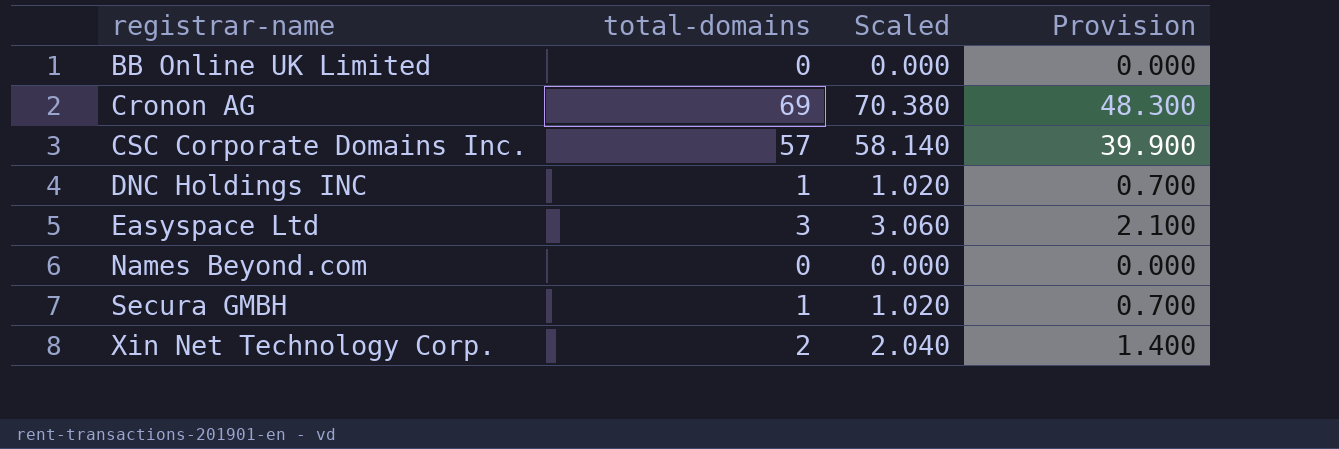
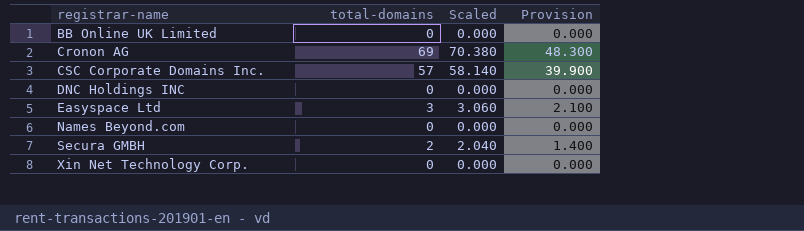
DNC Holdings INC | total-domains: 1 -> 0
DNC Holdings INC | Scaled: 1.020 -> 0.000
DNC Holdings INC | Provision: 0.700 -> 0.000
Secura GMBH | total-domains: 1 -> 2
Secura GMBH | Scaled: 1.020 -> 2.040
Secura GMBH | Provision: 0.700 -> 1.400
Xin Net Technology Corp. | total-domains: 2 -> 0
Xin Net Technology Corp. | Scaled: 2.040 -> 0.000
Xin Net Technology Corp. | Provision: 1.400 -> 0.000

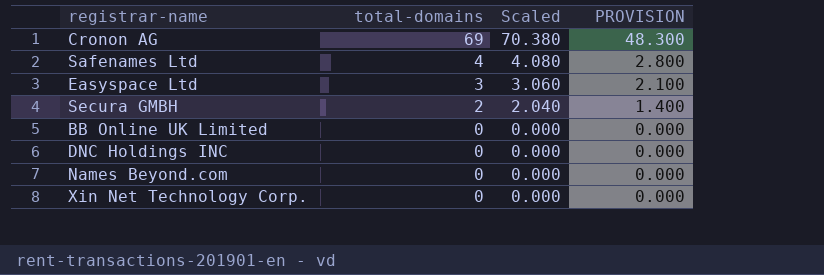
row order: registrar-name ascending -> total-domains descending
column name: Provision -> PROVISION
row CSC Corporate Domains Inc.: 57 | 58.140 | 39.900 -> none
row Safenames Ltd: none -> 4 | 4.080 | 2.800

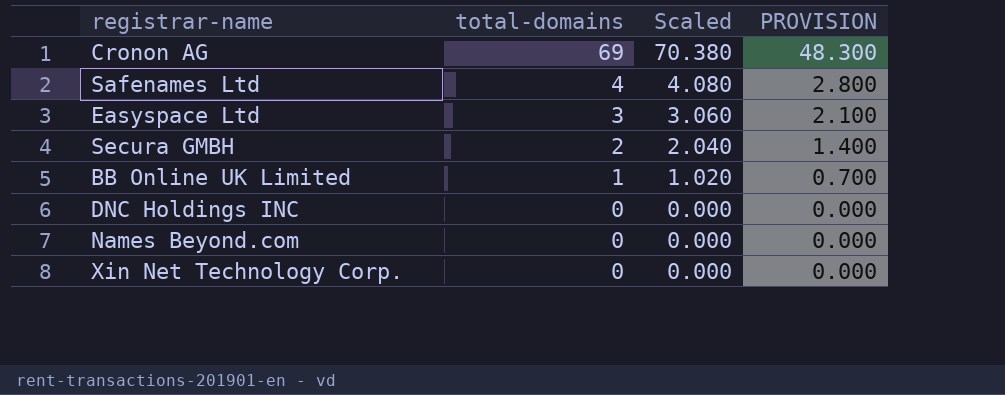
BB Online UK Limited | total-domains: 0 -> 1
BB Online UK Limited | Scaled: 0.000 -> 1.020
BB Online UK Limited | PROVISION: 0.000 -> 0.700

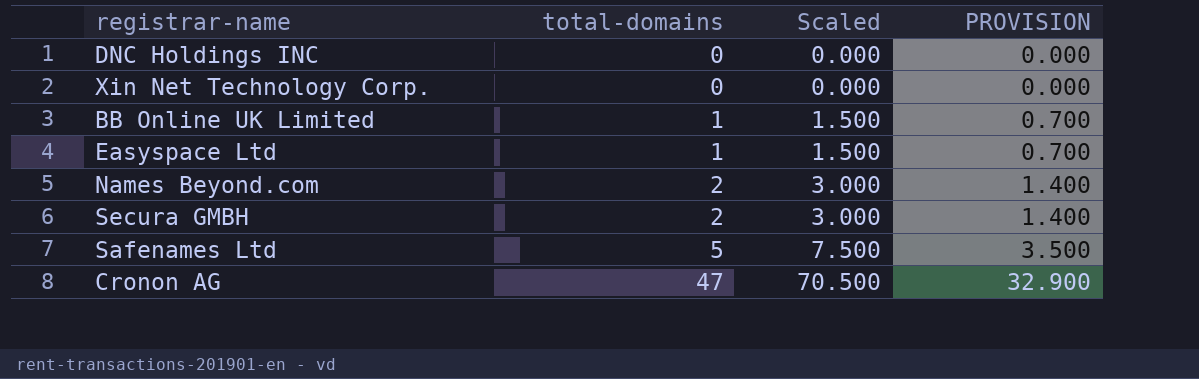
row order: total-domains descending -> total-domains ascending
column Scaled | formula: [total-domains] * 1.02 -> [total-domains] * 1.5
Easyspace Ltd | total-domains: 3 -> 1
Easyspace Ltd | PROVISION: 2.100 -> 0.700
Names Beyond.com | total-domains: 0 -> 2
Names Beyond.com | PROVISION: 0.000 -> 1.400
Safenames Ltd | total-domains: 4 -> 5
Safenames Ltd | PROVISION: 2.800 -> 3.500
Cronon AG | total-domains: 69 -> 47
Cronon AG | PROVISION: 48.300 -> 32.900

